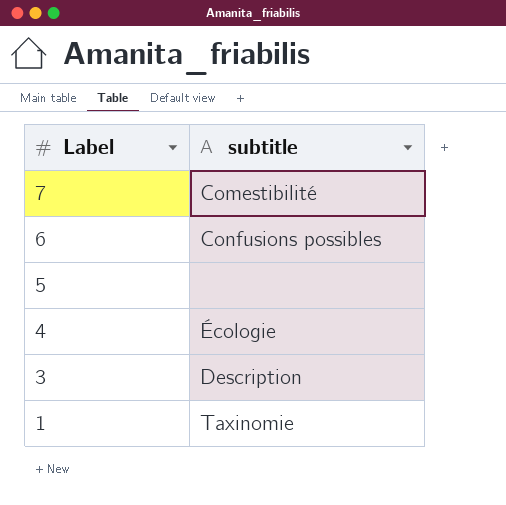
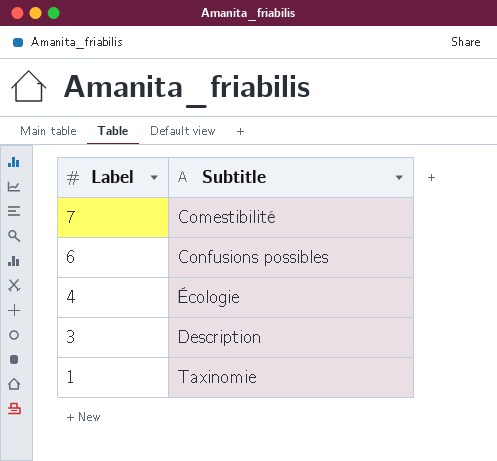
column name: subtitle -> Subtitle
row 5: none -> none

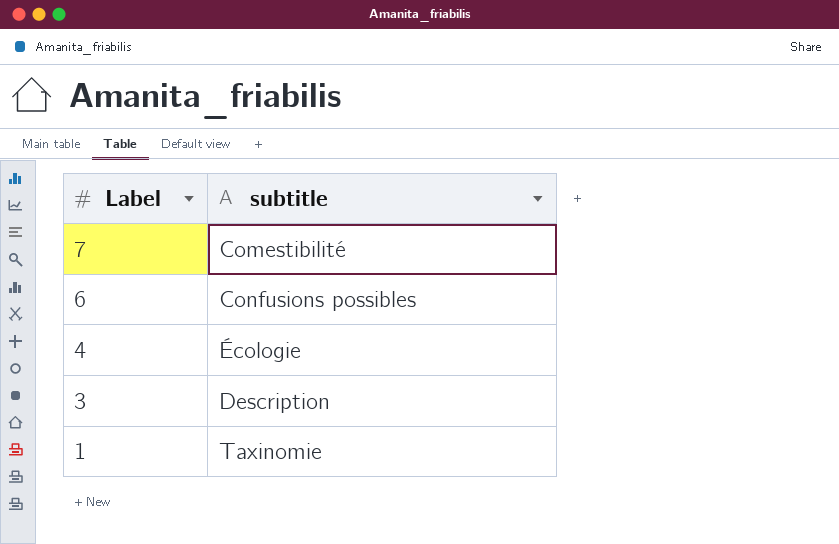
column name: Subtitle -> subtitle

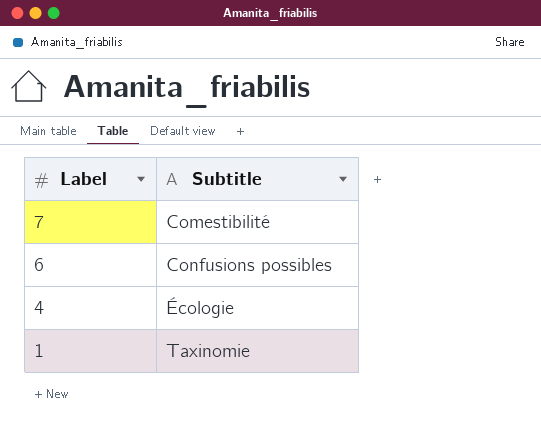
column name: subtitle -> Subtitle
row 3: Description -> none

